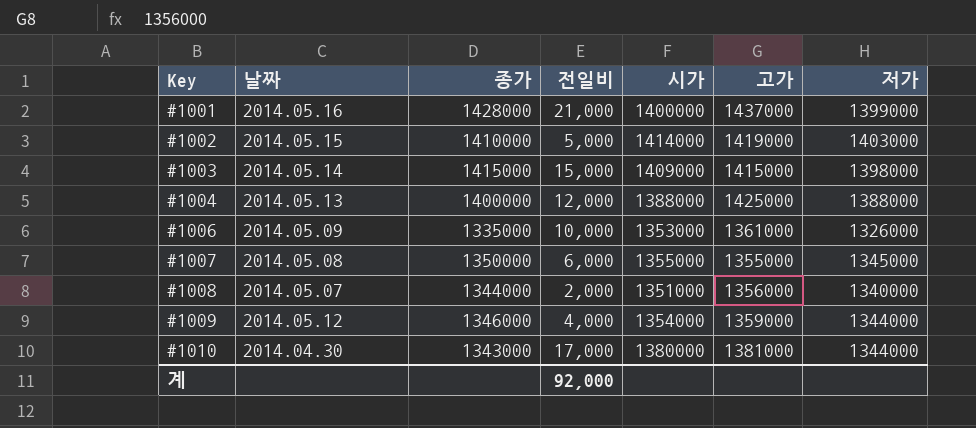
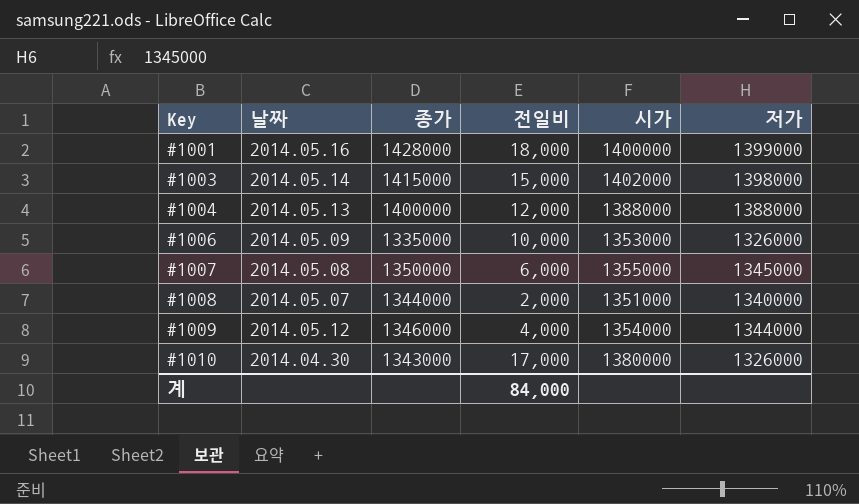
column 고가 | position: 6 -> none
row #1002: 2014.05.15 | 1410000 | 5,000 | 1414000 | 1419000 | 1403000 -> none
#1001 | 전일비: 21,000 -> 18,000
#1003 | 시가: 1409000 -> 1402000
#1010 | 저가: 1344000 -> 1326000
계 | 전일비: 92,000 -> 84,000

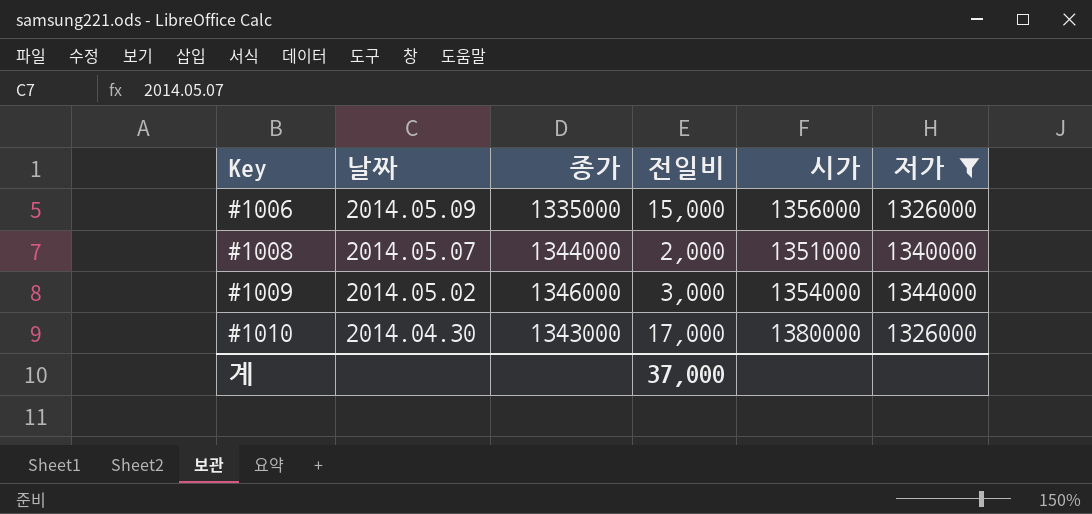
filter: none -> 저가 <= 1344000
#1006 | 전일비: 10,000 -> 15,000
#1006 | 시가: 1353000 -> 1356000
#1009 | 날짜: 2014.05.12 -> 2014.05.02
#1009 | 전일비: 4,000 -> 3,000
계 | 전일비: 84,000 -> 37,000

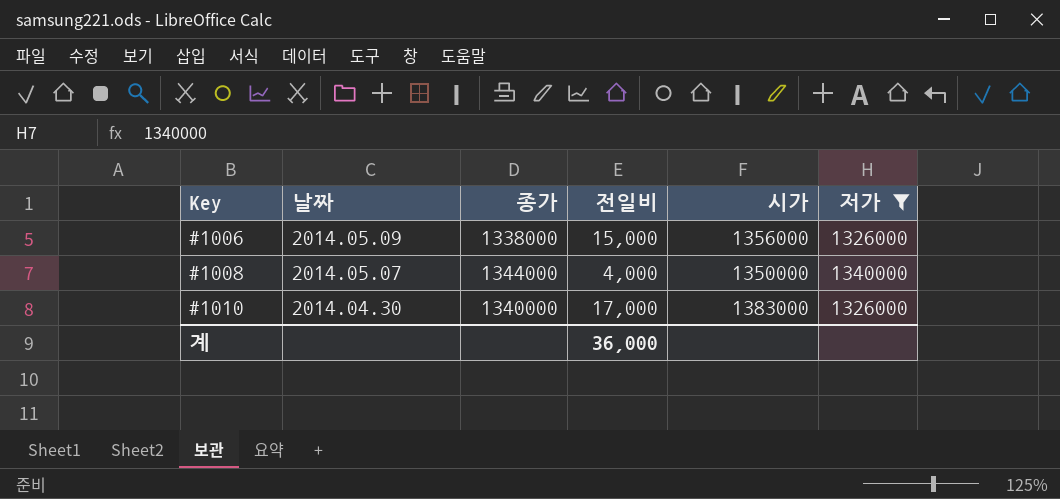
row #1009: 2014.05.02 | 1346000 | 3,000 | 1354000 | 1344000 -> none
#1006 | 종가: 1335000 -> 1338000
#1008 | 전일비: 2,000 -> 4,000
#1008 | 시가: 1351000 -> 1350000
#1010 | 종가: 1343000 -> 1340000
#1010 | 시가: 1380000 -> 1383000
계 | 전일비: 37,000 -> 36,000

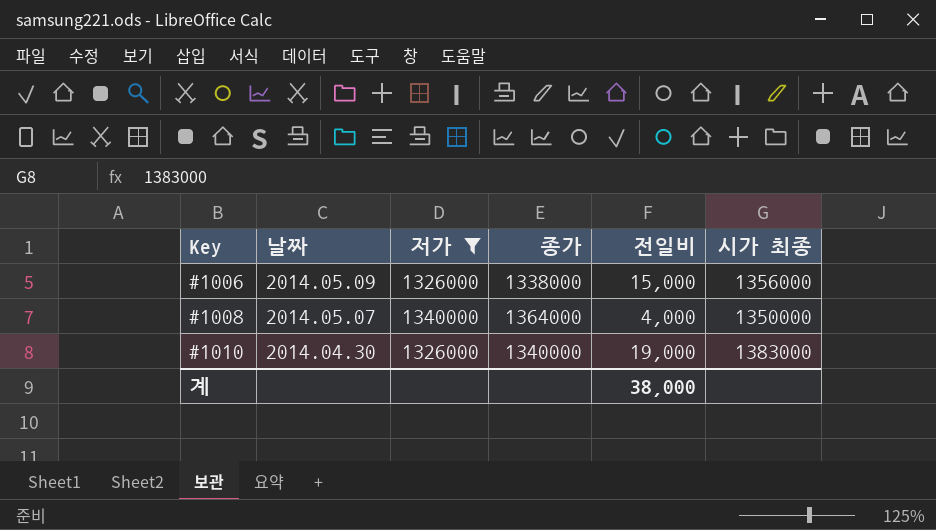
column 저가 | position: 6 -> 3
column name: 시가 -> 시가 최종
#1008 | 종가: 1344000 -> 1364000
#1010 | 전일비: 17,000 -> 19,000
계 | 전일비: 36,000 -> 38,000

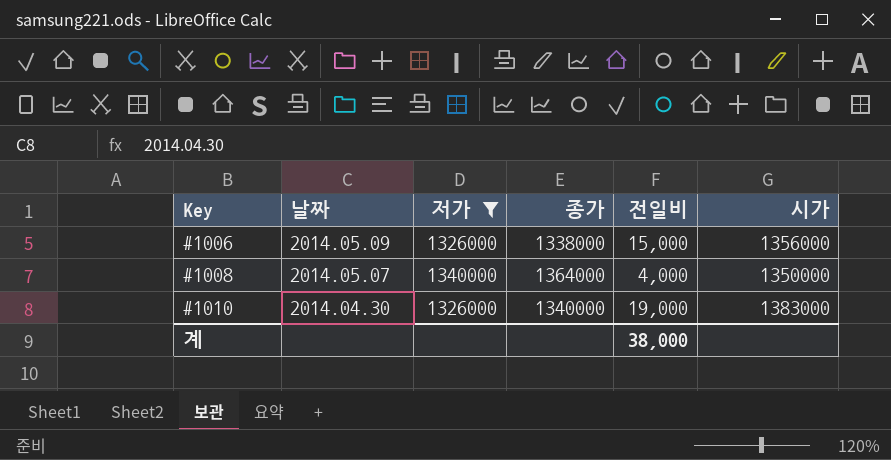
column name: 시가 최종 -> 시가

